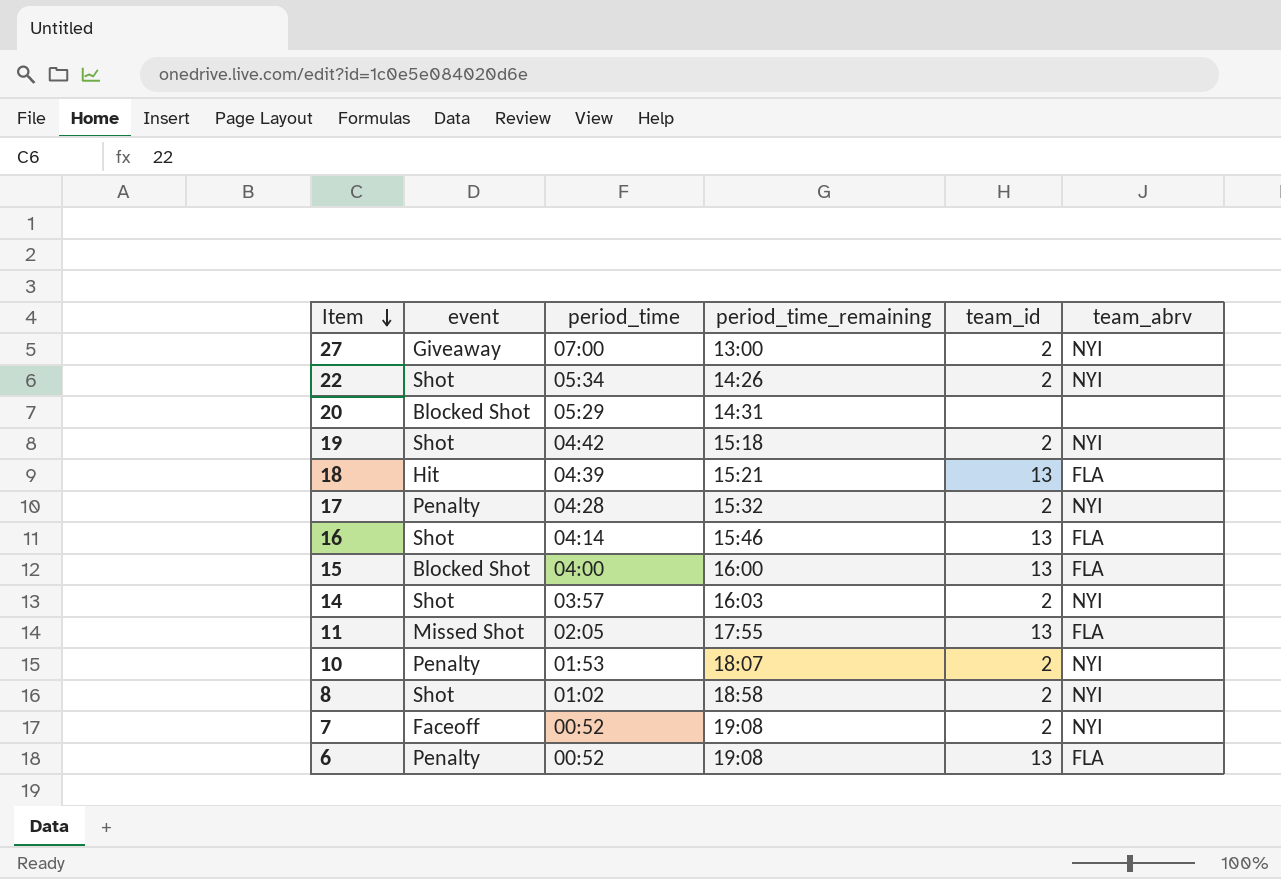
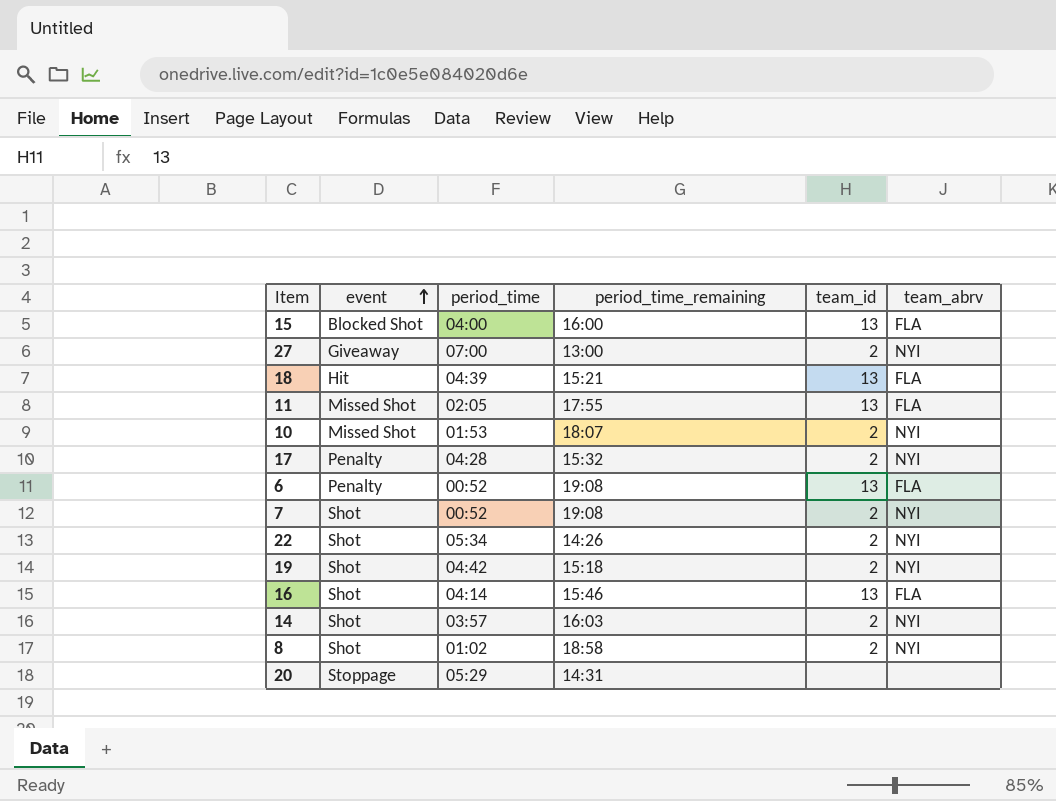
row order: Item descending -> event ascending
10 | event: Penalty -> Missed Shot
7 | event: Faceoff -> Shot
20 | event: Blocked Shot -> Stoppage

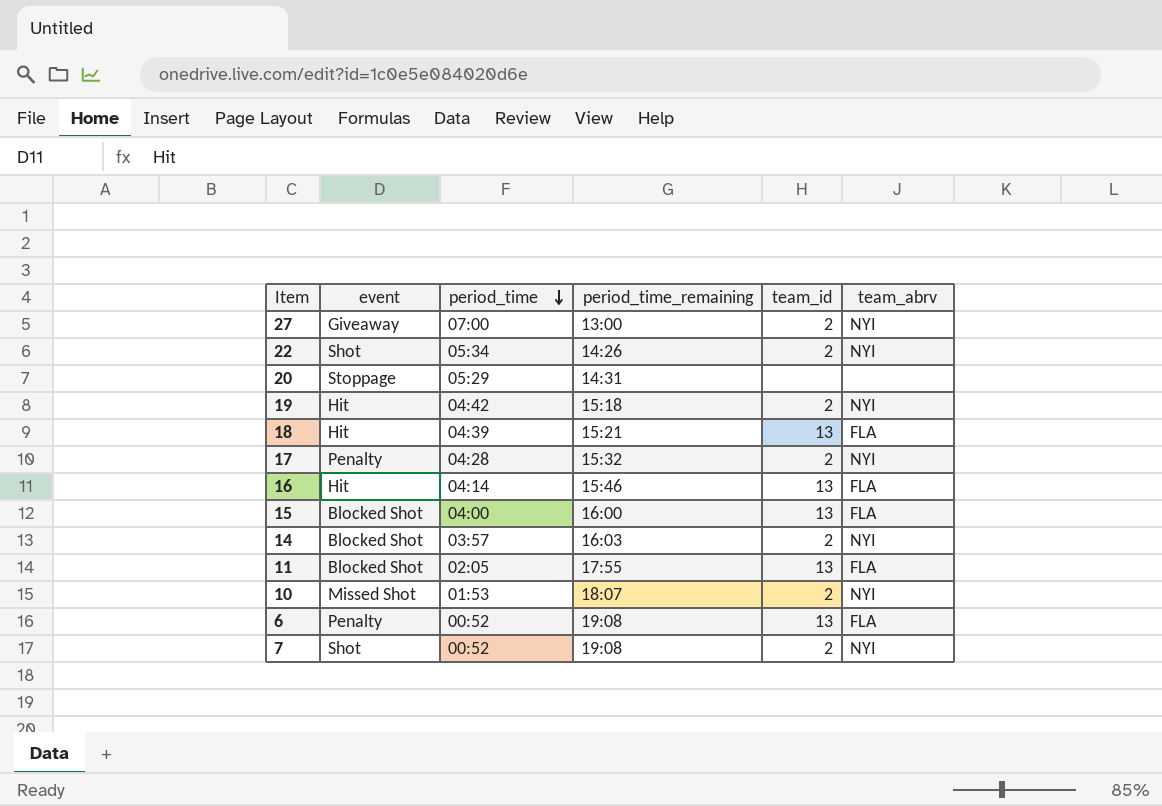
row order: event ascending -> period_time descending
row 8: Shot | 01:02 | 18:58 | 2 | NYI -> none
19 | event: Shot -> Hit
16 | event: Shot -> Hit
14 | event: Shot -> Blocked Shot
11 | event: Missed Shot -> Blocked Shot

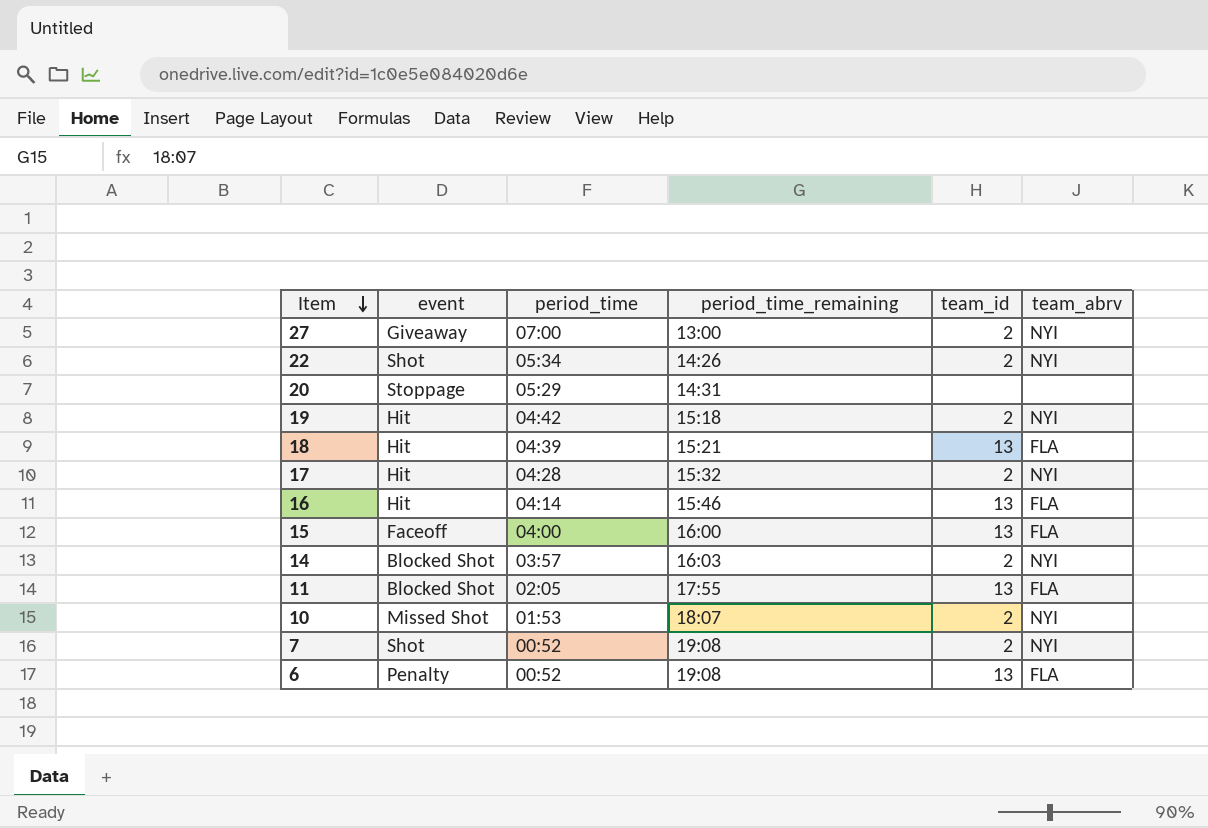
row order: period_time descending -> Item descending
17 | event: Penalty -> Hit
15 | event: Blocked Shot -> Faceoff

